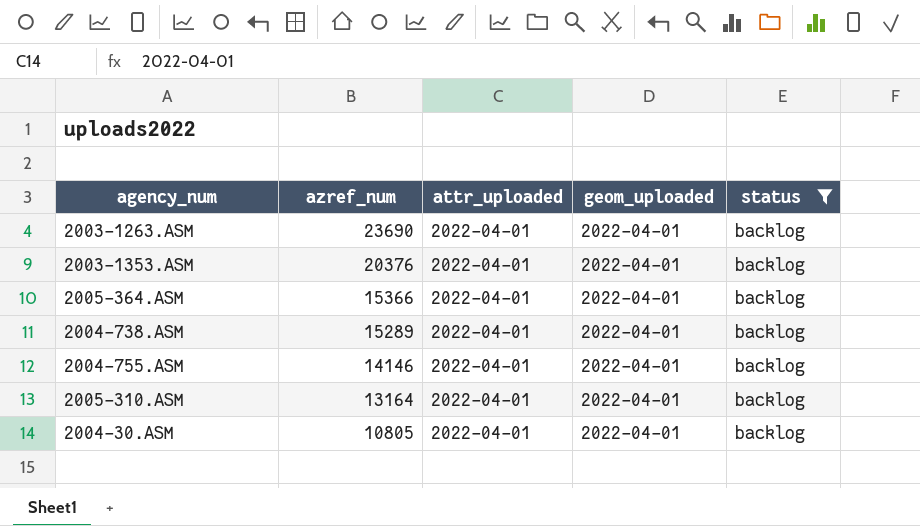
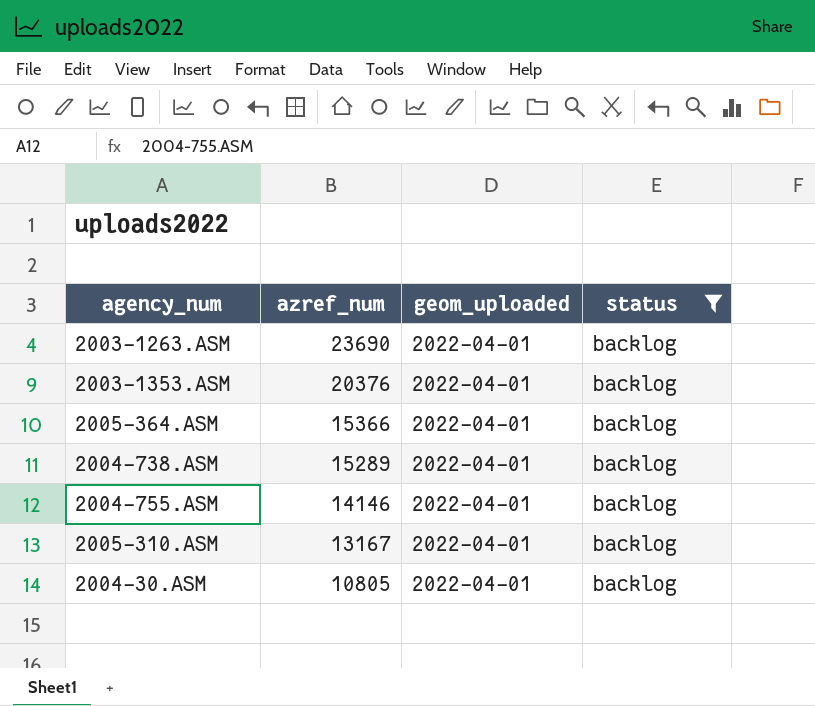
column attr_uploaded | position: 3 -> none
2005-310.ASM | azref_num: 13164 -> 13167

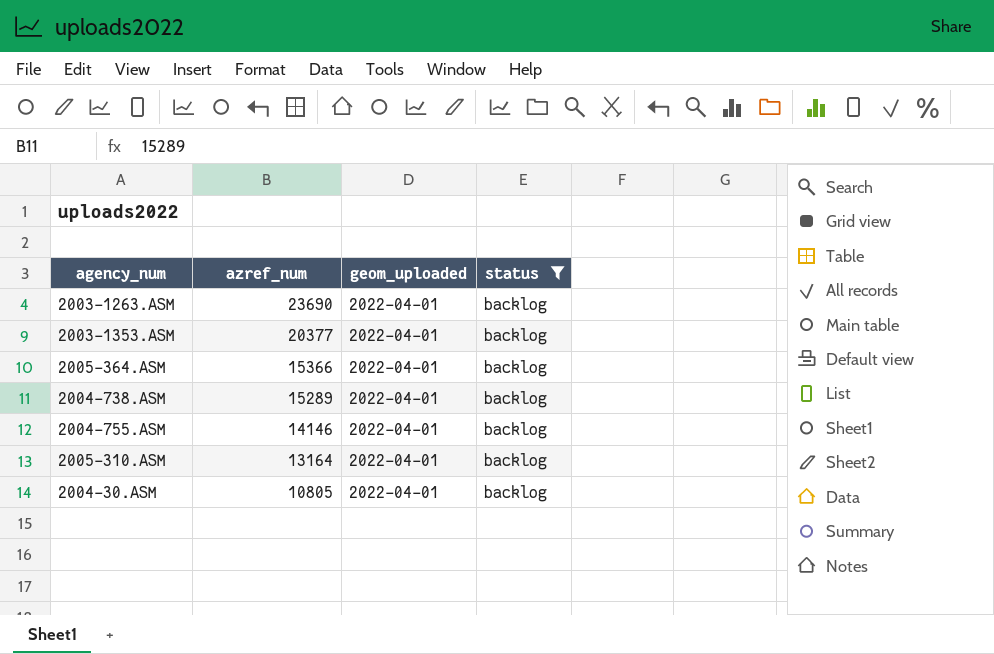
2003-1353.ASM | azref_num: 20376 -> 20377
2005-310.ASM | azref_num: 13167 -> 13164

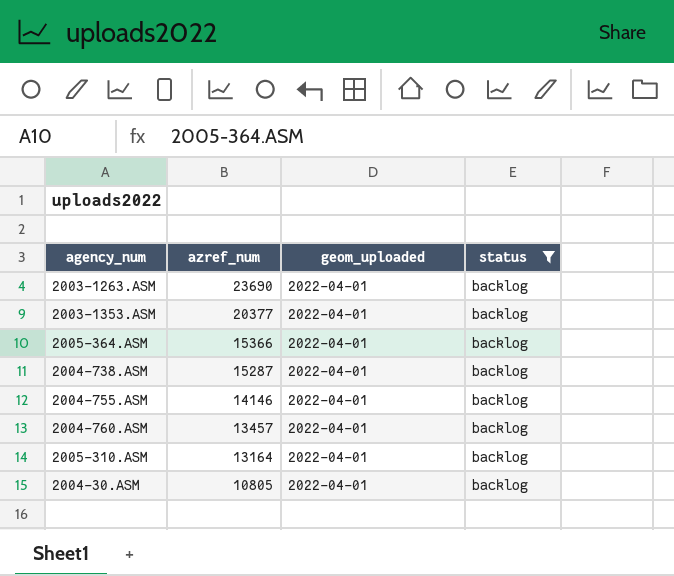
2004-738.ASM | azref_num: 15289 -> 15287
row 2004-760.ASM: none -> 13457 | 2022-04-01 | backlog

